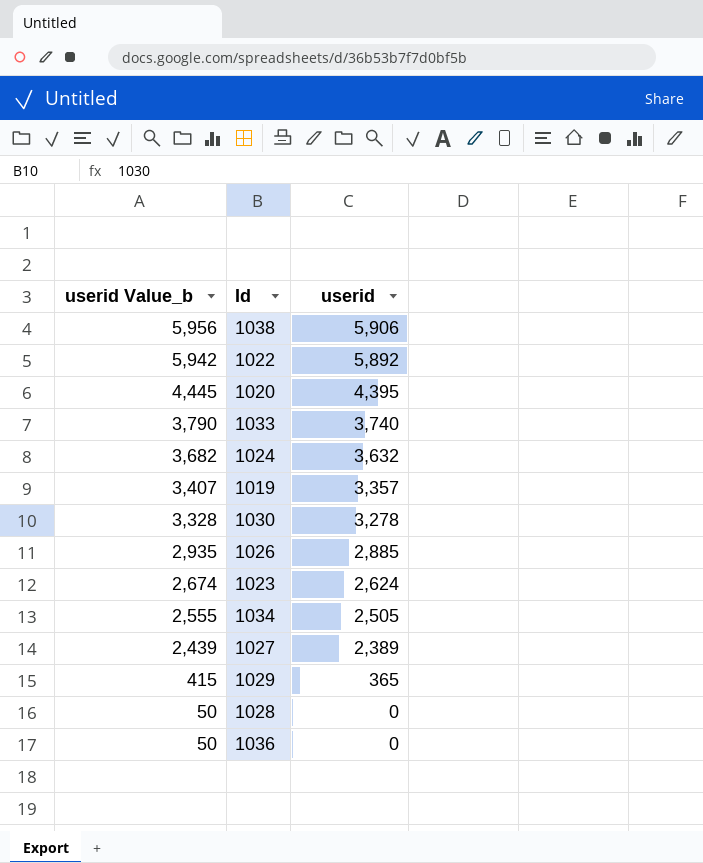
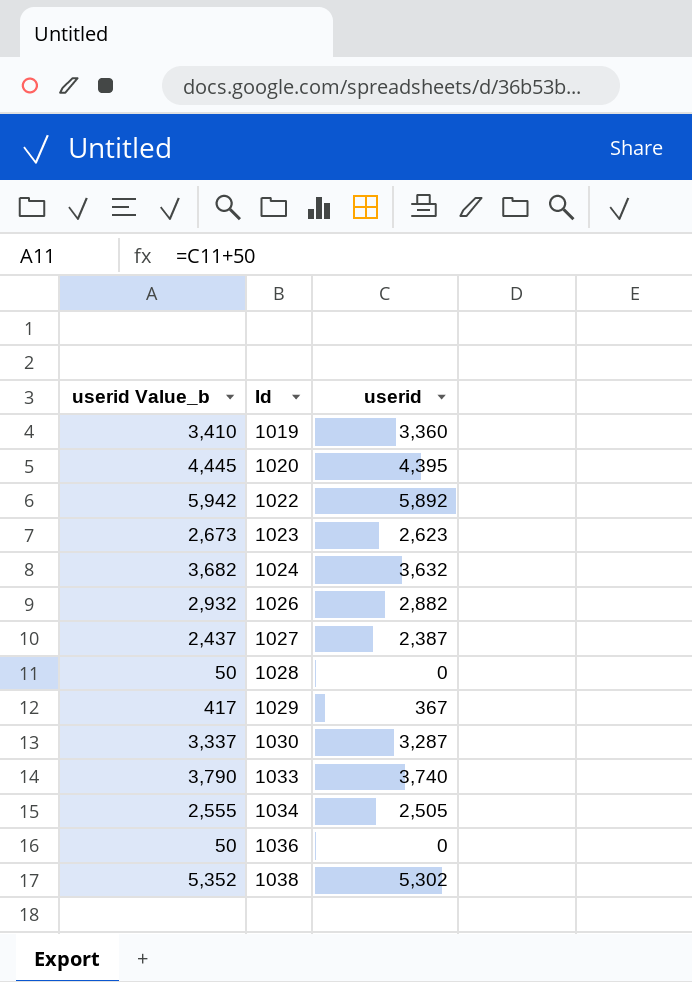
row order: userid Value_b descending -> Id ascending
1019 | userid Value_b: 3,407 -> 3,410
1019 | userid: 3,357 -> 3,360
1023 | userid Value_b: 2,674 -> 2,673
1023 | userid: 2,624 -> 2,623
1026 | userid Value_b: 2,935 -> 2,932
1026 | userid: 2,885 -> 2,882
1027 | userid Value_b: 2,439 -> 2,437
1027 | userid: 2,389 -> 2,387
1029 | userid Value_b: 415 -> 417
1029 | userid: 365 -> 367
1030 | userid Value_b: 3,328 -> 3,337
1030 | userid: 3,278 -> 3,287
1038 | userid Value_b: 5,956 -> 5,352
1038 | userid: 5,906 -> 5,302

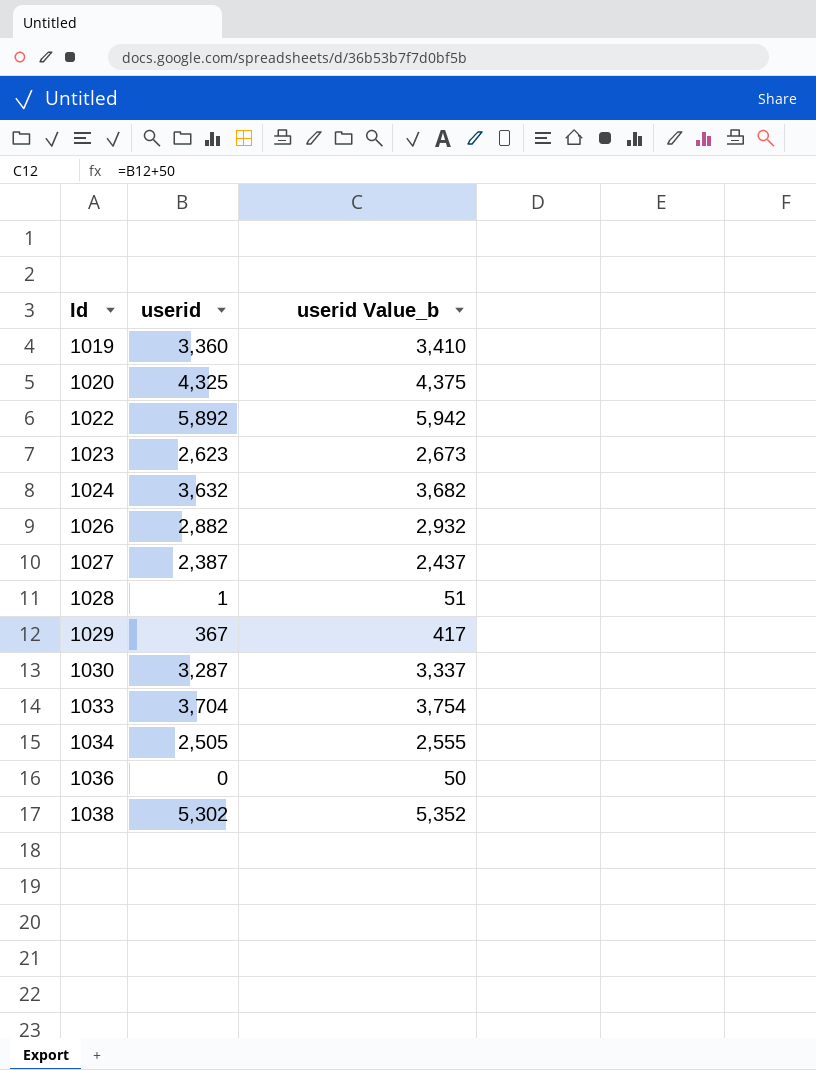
column userid Value_b | position: 1 -> 3
1020 | userid: 4,395 -> 4,325
1020 | userid Value_b: 4,445 -> 4,375
1028 | userid: 0 -> 1
1028 | userid Value_b: 50 -> 51
1033 | userid: 3,740 -> 3,704
1033 | userid Value_b: 3,790 -> 3,754

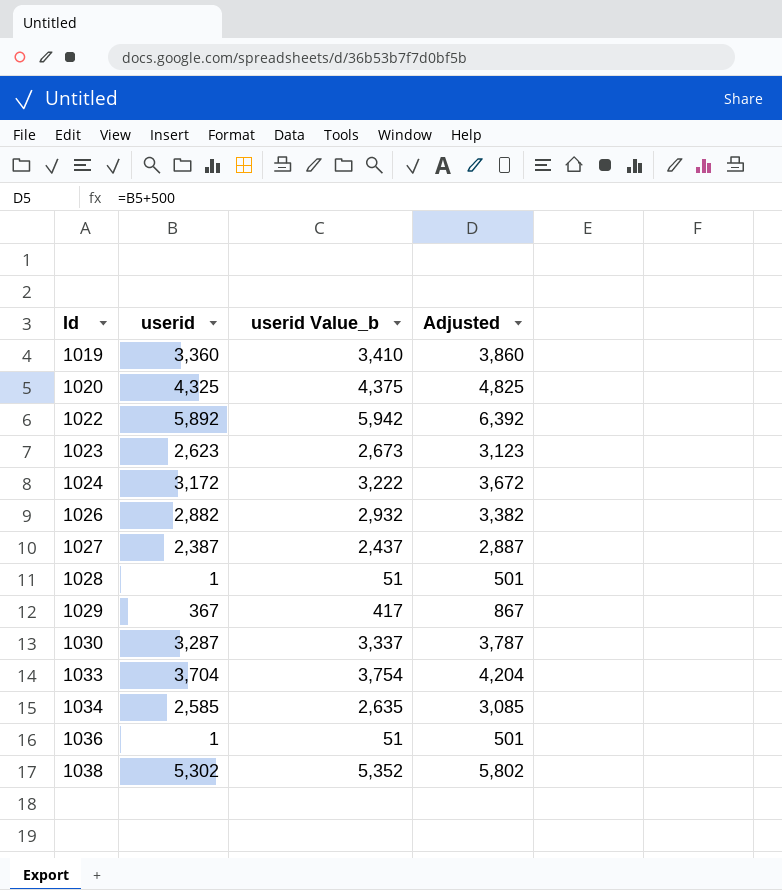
column Adjusted | formula: none -> [userid] + 500
1024 | userid: 3,632 -> 3,172
1024 | userid Value_b: 3,682 -> 3,222
1034 | userid: 2,505 -> 2,585
1034 | userid Value_b: 2,555 -> 2,635
1036 | userid: 0 -> 1
1036 | userid Value_b: 50 -> 51

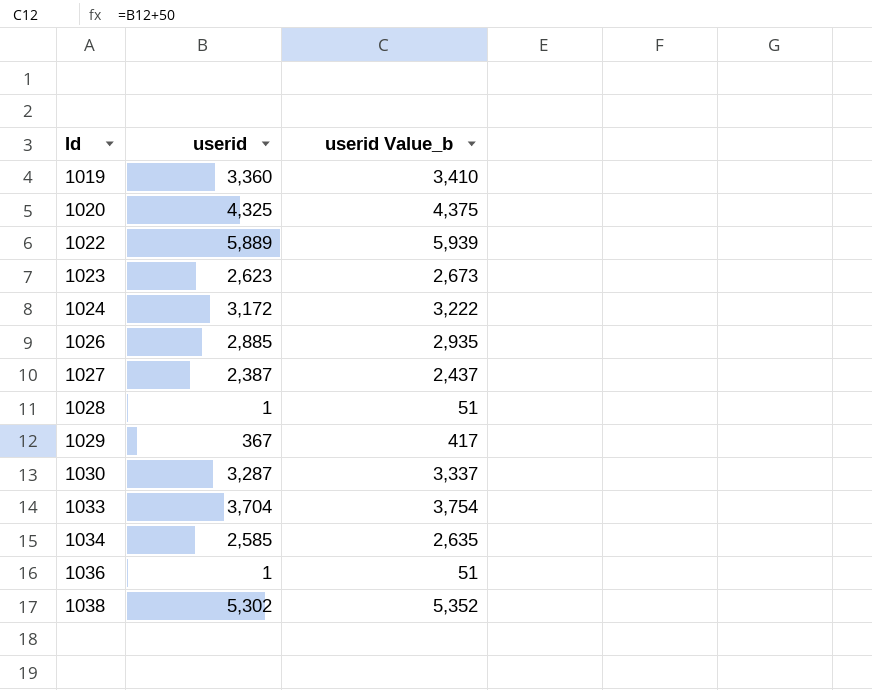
column Adjusted | formula: [userid] + 500 -> none
1022 | userid: 5,892 -> 5,889
1022 | userid Value_b: 5,942 -> 5,939
1026 | userid: 2,882 -> 2,885
1026 | userid Value_b: 2,932 -> 2,935

